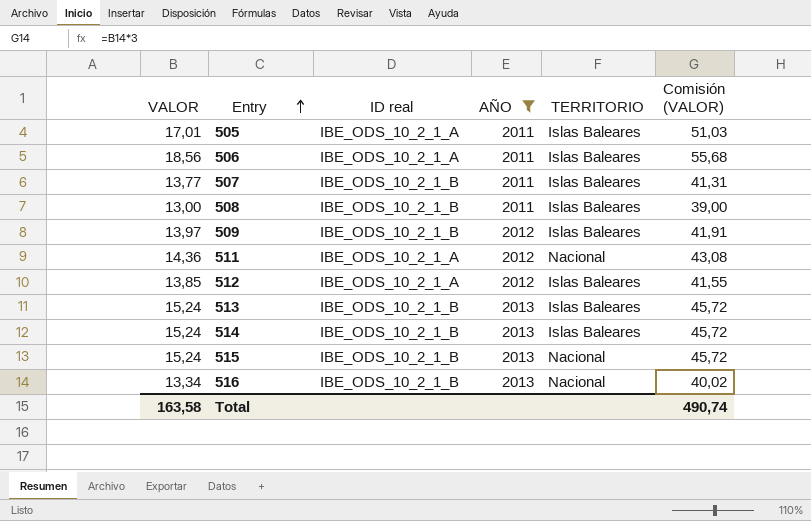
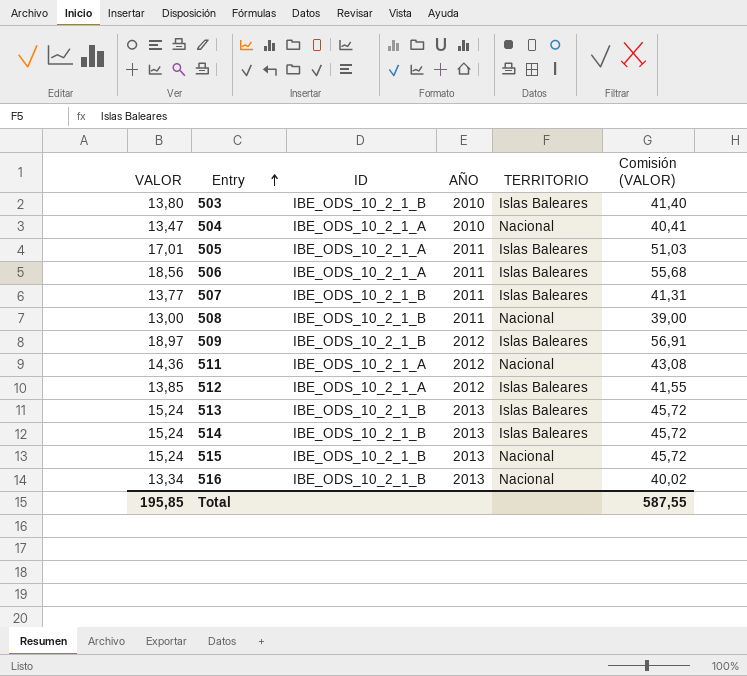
filter: AÑO != 2010 -> none
column name: ID real -> ID
508 | TERRITORIO: Islas Baleares -> Nacional
509 | VALOR: 13,97 -> 18,97
509 | Comisión (VALOR): 41,91 -> 56,91
Total | VALOR: 163,58 -> 195,85
Total | Comisión (VALOR): 490,74 -> 587,55

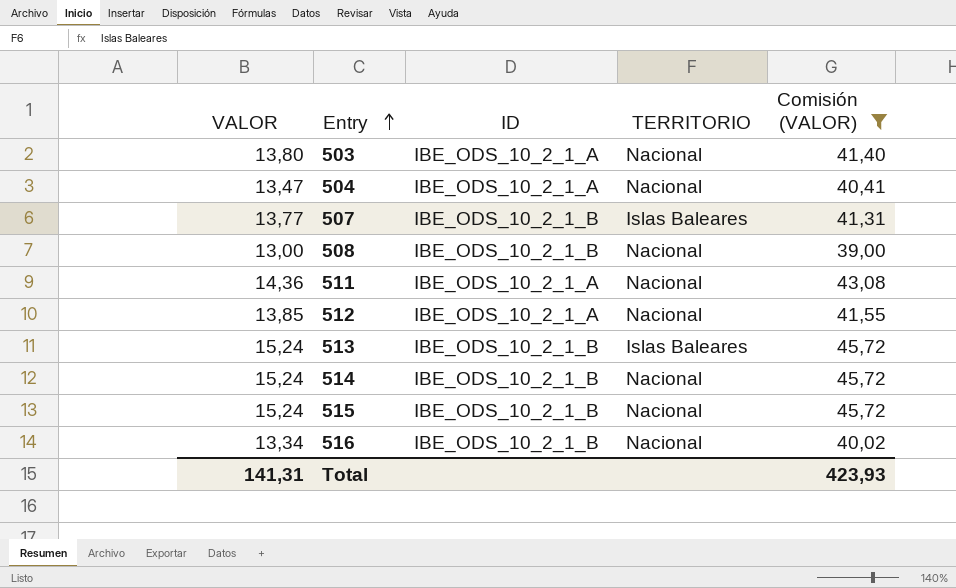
filter: none -> Comisión (VALOR) <= 45,72
column AÑO | position: 4 -> none
503 | ID: IBE_ODS_10_2_1_B -> IBE_ODS_10_2_1_A
503 | TERRITORIO: Islas Baleares -> Nacional
512 | TERRITORIO: Islas Baleares -> Nacional
514 | TERRITORIO: Islas Baleares -> Nacional
Total | VALOR: 195,85 -> 141,31
Total | Comisión (VALOR): 587,55 -> 423,93

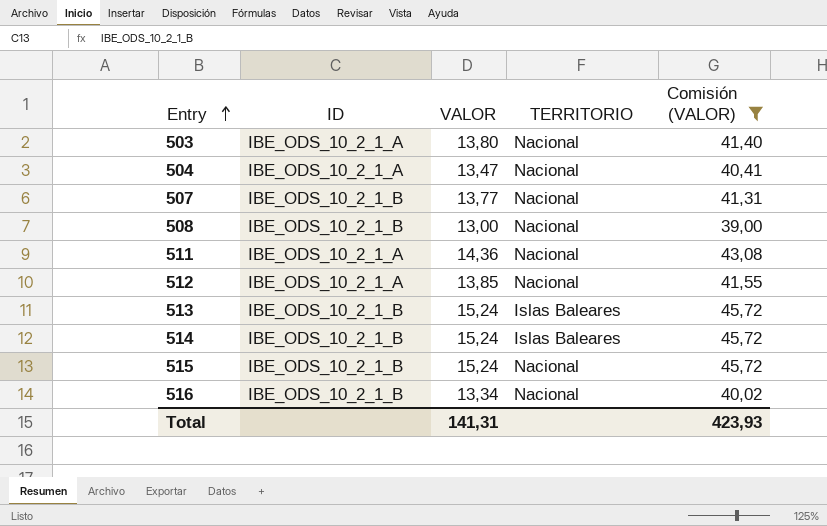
column VALOR | position: 1 -> 3
507 | TERRITORIO: Islas Baleares -> Nacional
514 | TERRITORIO: Nacional -> Islas Baleares

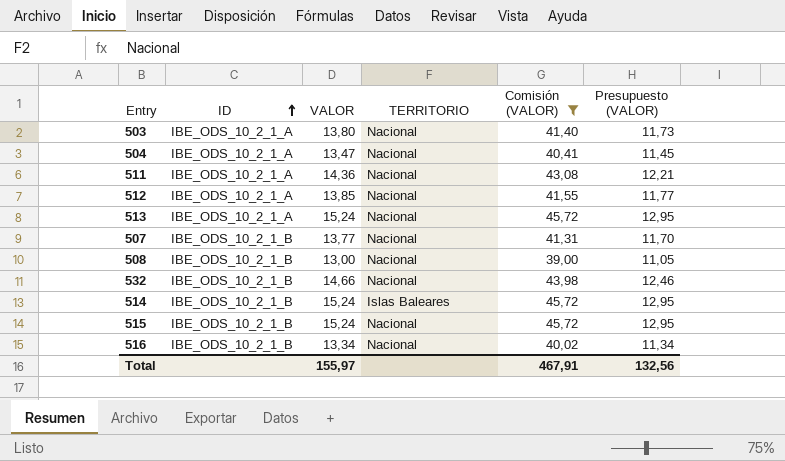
row order: Entry ascending -> ID ascending
column Presupuesto (VALOR) | formula: none -> [VALOR] * 0,85
513 | ID: IBE_ODS_10_2_1_B -> IBE_ODS_10_2_1_A
513 | TERRITORIO: Islas Baleares -> Nacional
row 532: none -> IBE_ODS_10_2_1_B | 14,66 | Nacional | 43,98 | 12,46
Total | VALOR: 141,31 -> 155,97
Total | Comisión (VALOR): 423,93 -> 467,91

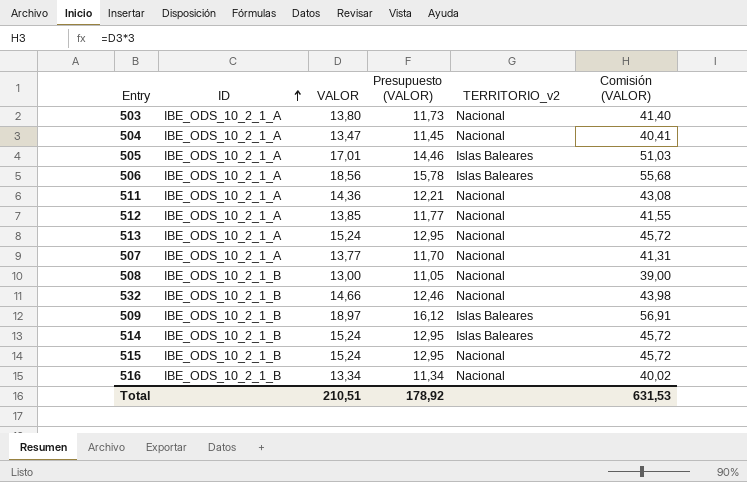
filter: Comisión (VALOR) <= 45,72 -> none
column Presupuesto (VALOR) | position: 6 -> 4
column name: TERRITORIO -> TERRITORIO_v2
507 | ID: IBE_ODS_10_2_1_B -> IBE_ODS_10_2_1_A
Total | VALOR: 155,97 -> 210,51
Total | Presupuesto (VALOR): 132,56 -> 178,92
Total | Comisión (VALOR): 467,91 -> 631,53

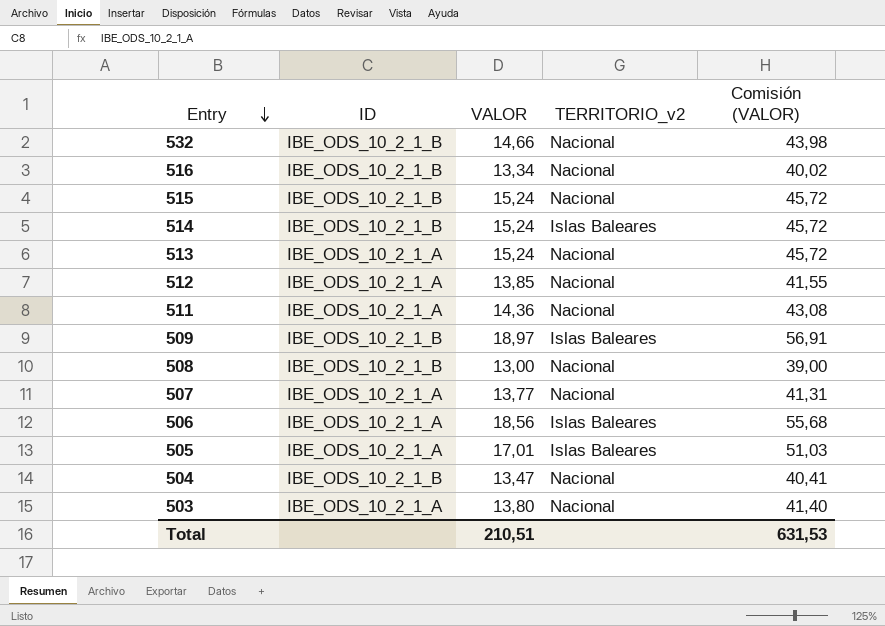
row order: ID ascending -> Entry descending
column Presupuesto (VALOR) | formula: [VALOR] * 0,85 -> none
504 | ID: IBE_ODS_10_2_1_A -> IBE_ODS_10_2_1_B

